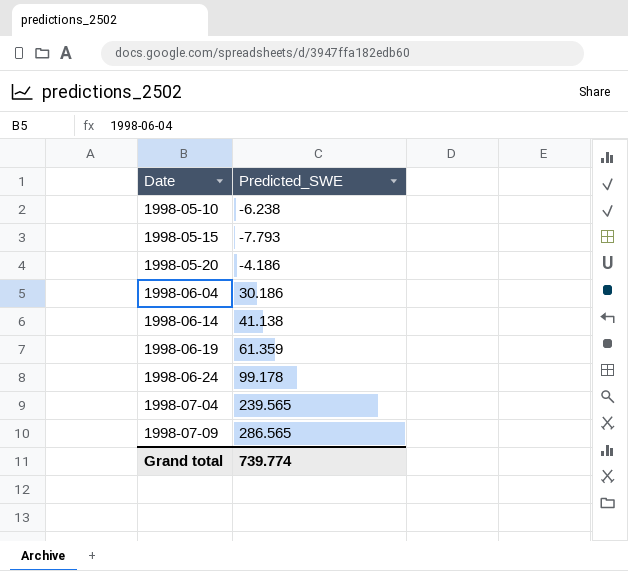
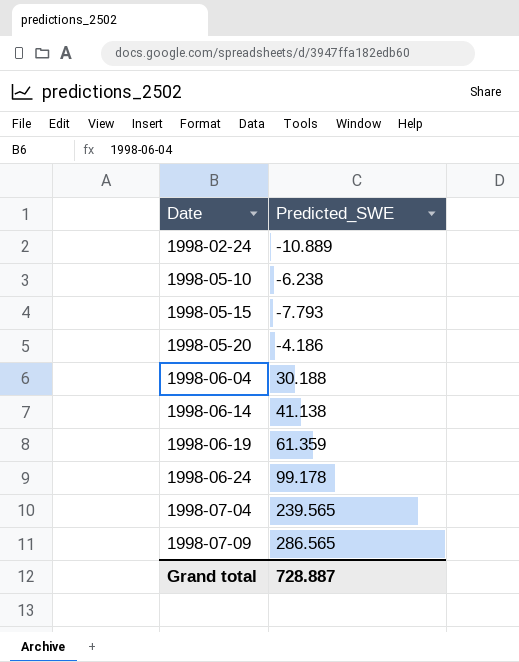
row 1998-02-24: none -> -10.889
1998-06-04 | Predicted_SWE: 30.186 -> 30.188
Grand total | Predicted_SWE: 739.774 -> 728.887

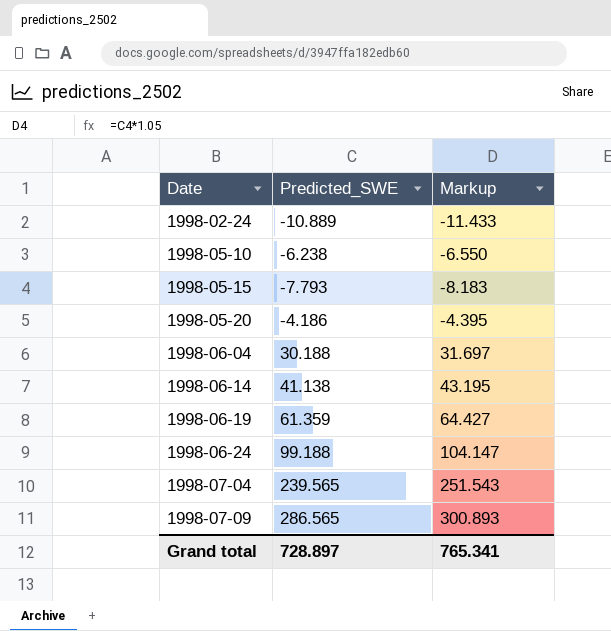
column Markup | formula: none -> [Predicted_SWE] * 1.05
1998-06-24 | Predicted_SWE: 99.178 -> 99.188
Grand total | Predicted_SWE: 728.887 -> 728.897

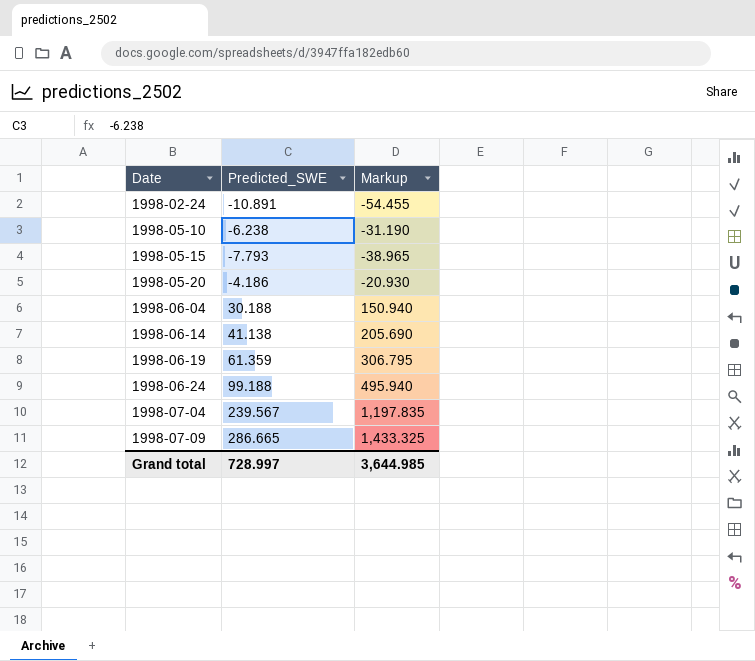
column Markup | formula: [Predicted_SWE] * 1.05 -> [Predicted_SWE] * 5
1998-02-24 | Predicted_SWE: -10.889 -> -10.891
1998-07-04 | Predicted_SWE: 239.565 -> 239.567
1998-07-09 | Predicted_SWE: 286.565 -> 286.665
Grand total | Predicted_SWE: 728.897 -> 728.997
Grand total | Markup: 765.341 -> 3,644.985

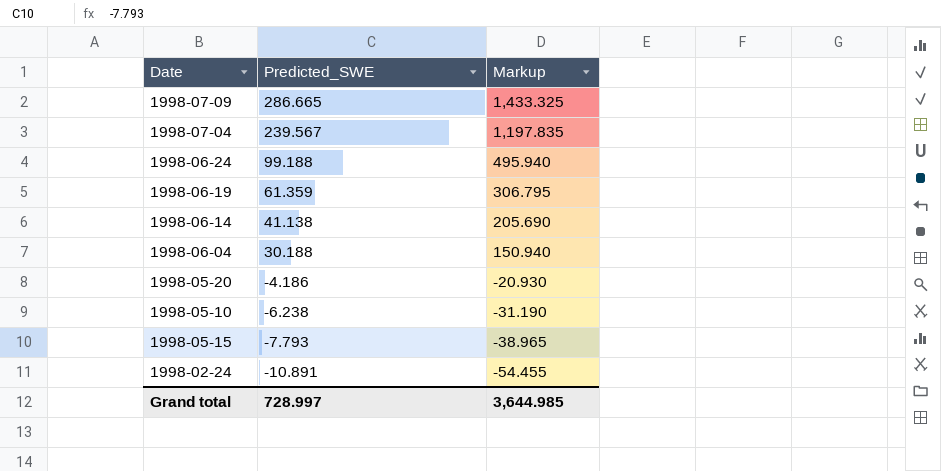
row order: Date ascending -> Predicted_SWE descending

